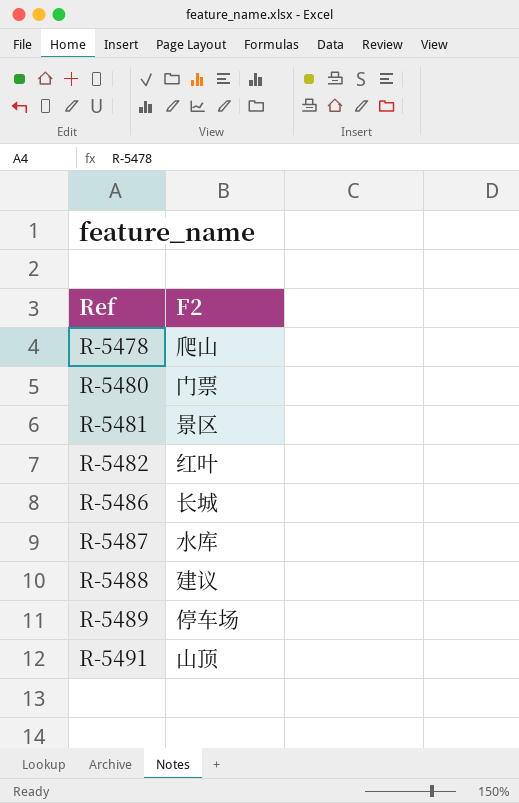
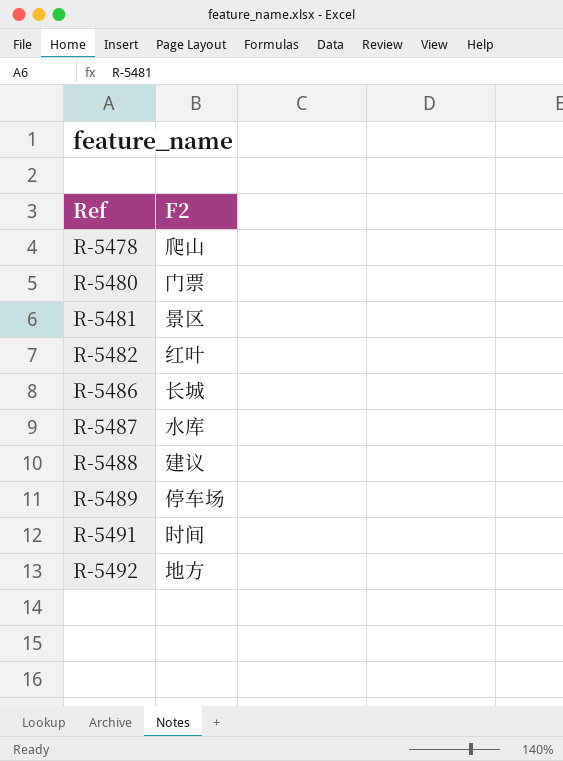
R-5491 | F2: 山顶 -> 时间
row R-5492: none -> 地方

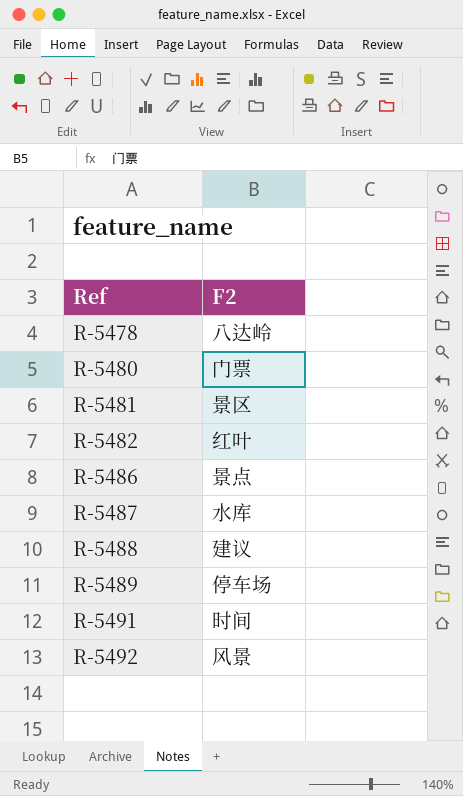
R-5478 | F2: 爬山 -> 八达岭
R-5486 | F2: 长城 -> 景点
R-5492 | F2: 地方 -> 风景

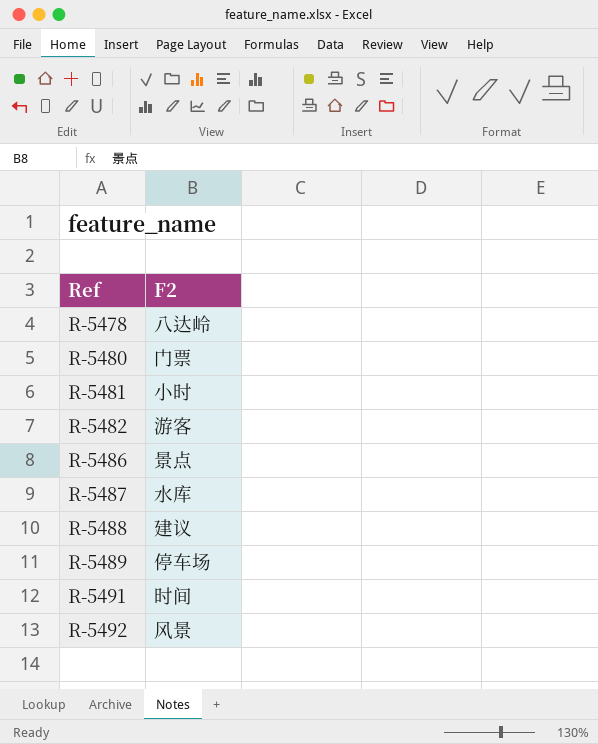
R-5481 | F2: 景区 -> 小时
R-5482 | F2: 红叶 -> 游客

